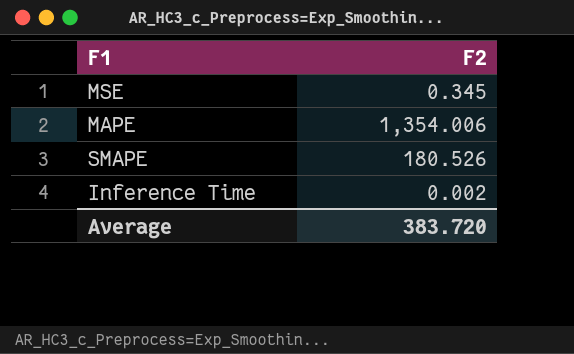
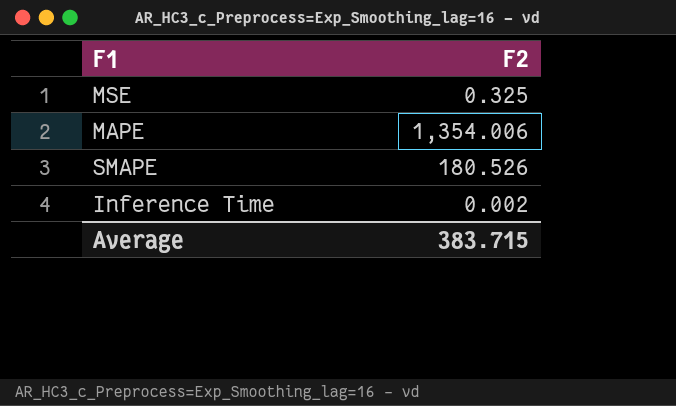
MSE | F2: 0.345 -> 0.325
Average | F2: 383.720 -> 383.715

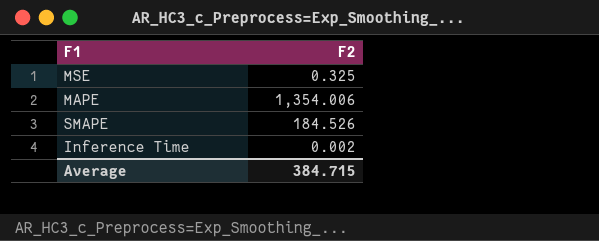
SMAPE | F2: 180.526 -> 184.526
Average | F2: 383.715 -> 384.715

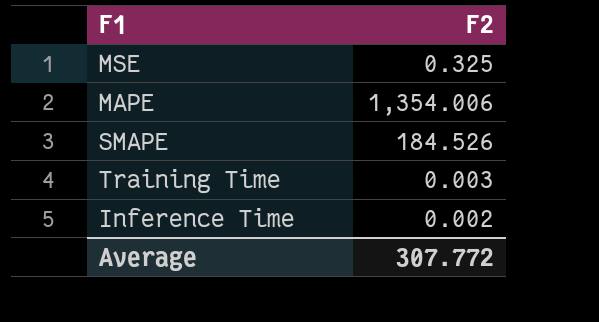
row Training Time: none -> 0.003
Average | F2: 384.715 -> 307.772

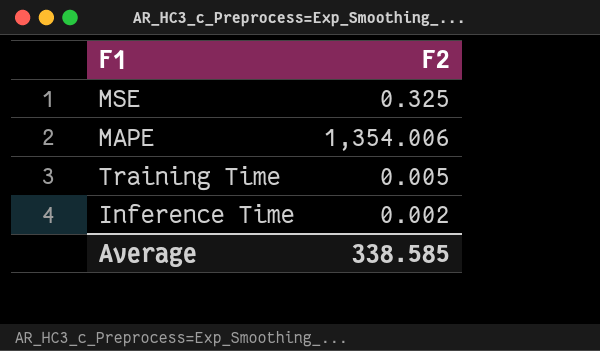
row SMAPE: 184.526 -> none
Training Time | F2: 0.003 -> 0.005
Average | F2: 307.772 -> 338.585

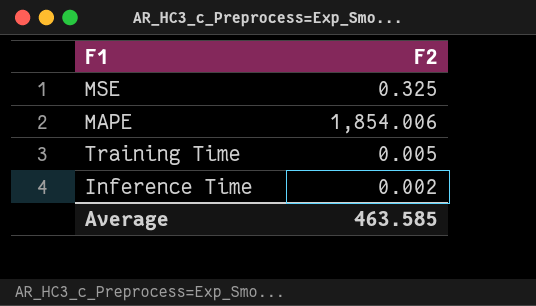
MAPE | F2: 1,354.006 -> 1,854.006
Average | F2: 338.585 -> 463.585

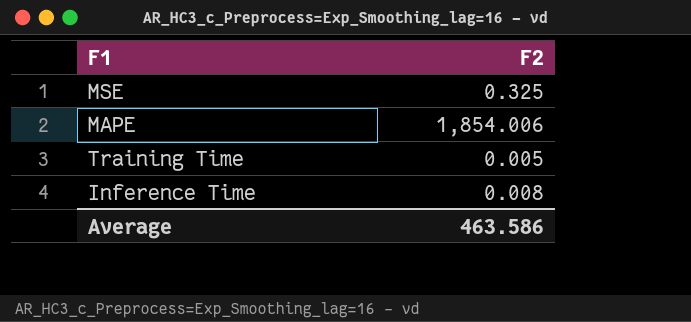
Inference Time | F2: 0.002 -> 0.008
Average | F2: 463.585 -> 463.586

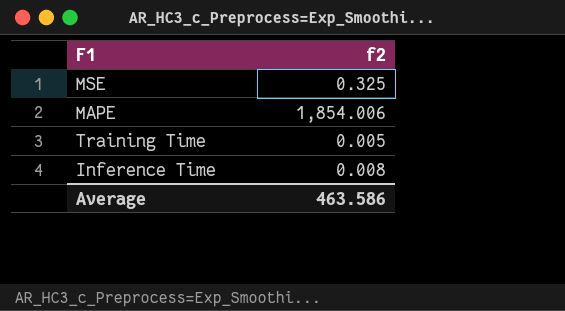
column name: F2 -> f2

